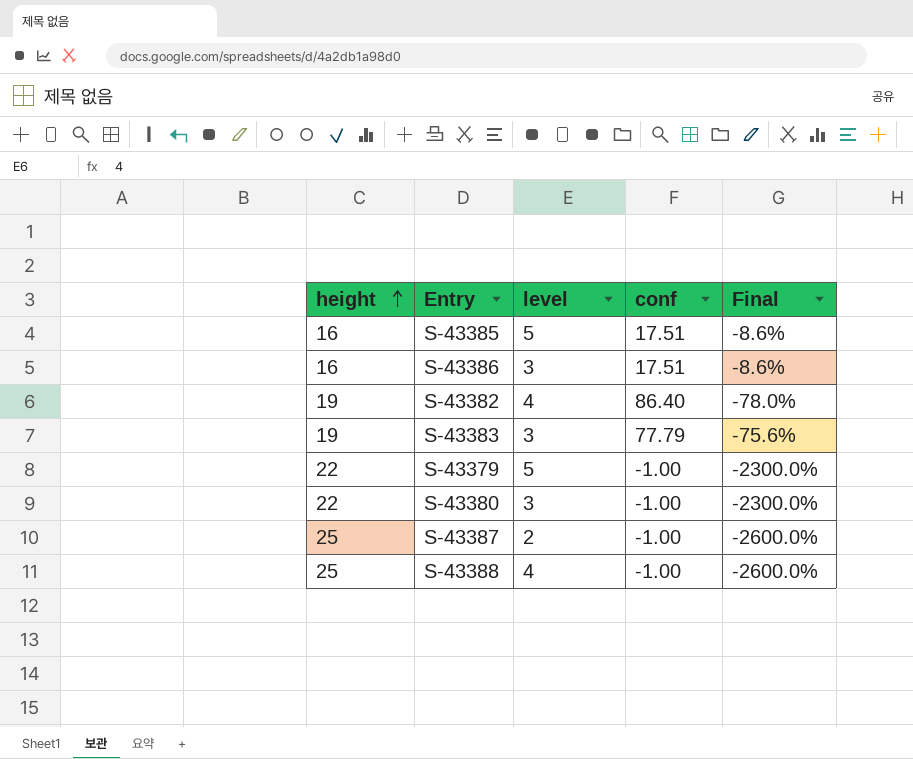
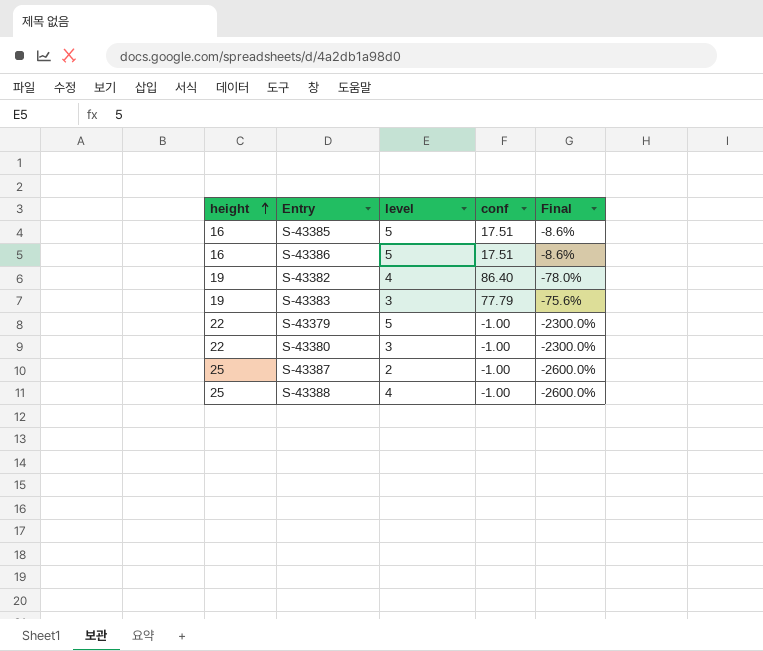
S-43386 | level: 3 -> 5

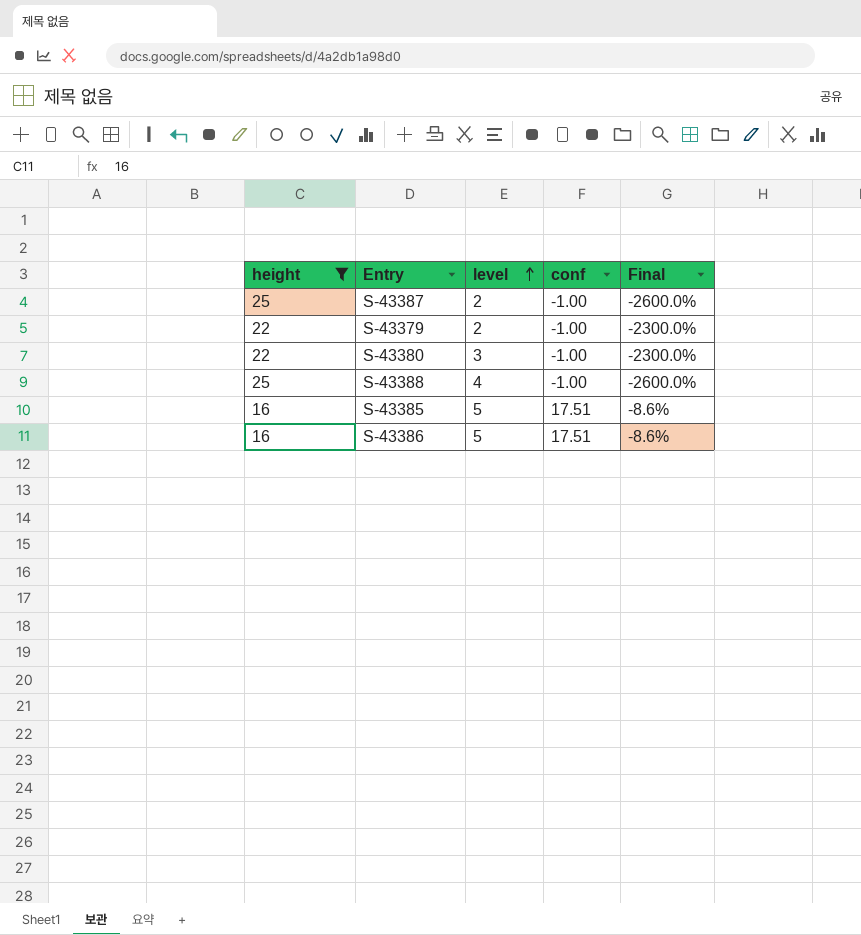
filter: none -> height != 19
row order: height ascending -> level ascending
S-43379 | level: 5 -> 2

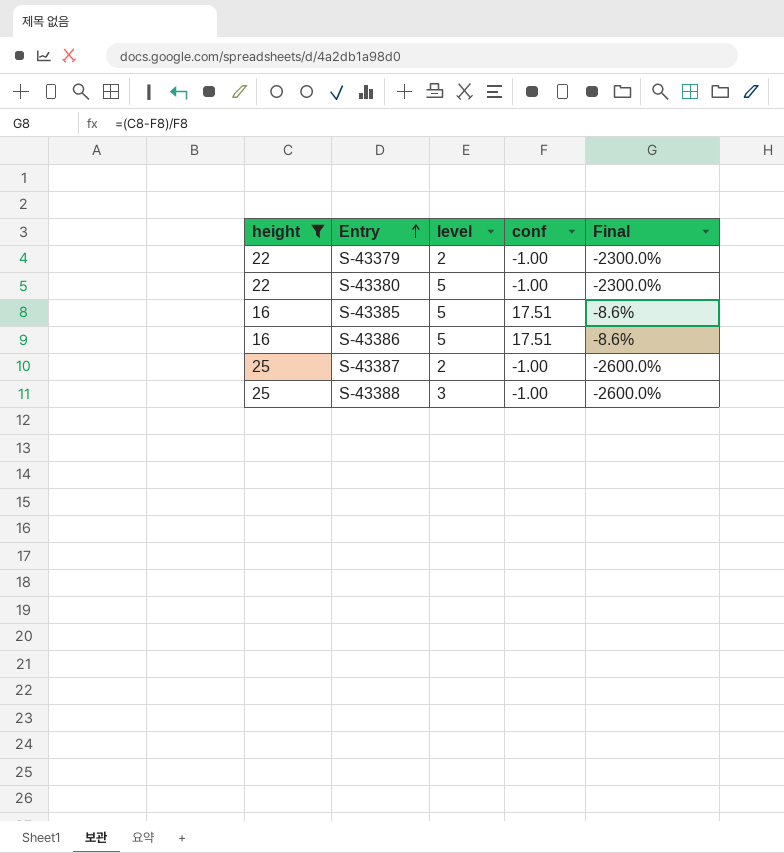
row order: level ascending -> Entry ascending
S-43380 | level: 3 -> 5
S-43388 | level: 4 -> 3

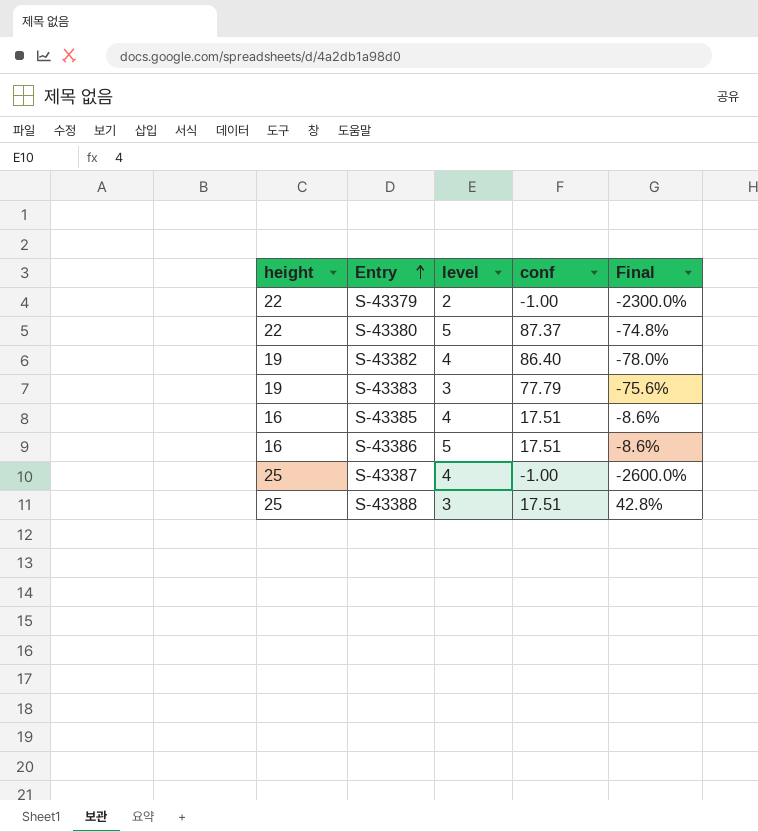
filter: height != 19 -> none
S-43380 | conf: -1.00 -> 87.37
S-43380 | Final: -2300.0% -> -74.8%
S-43385 | level: 5 -> 4
S-43387 | level: 2 -> 4
S-43388 | conf: -1.00 -> 17.51
S-43388 | Final: -2600.0% -> 42.8%

